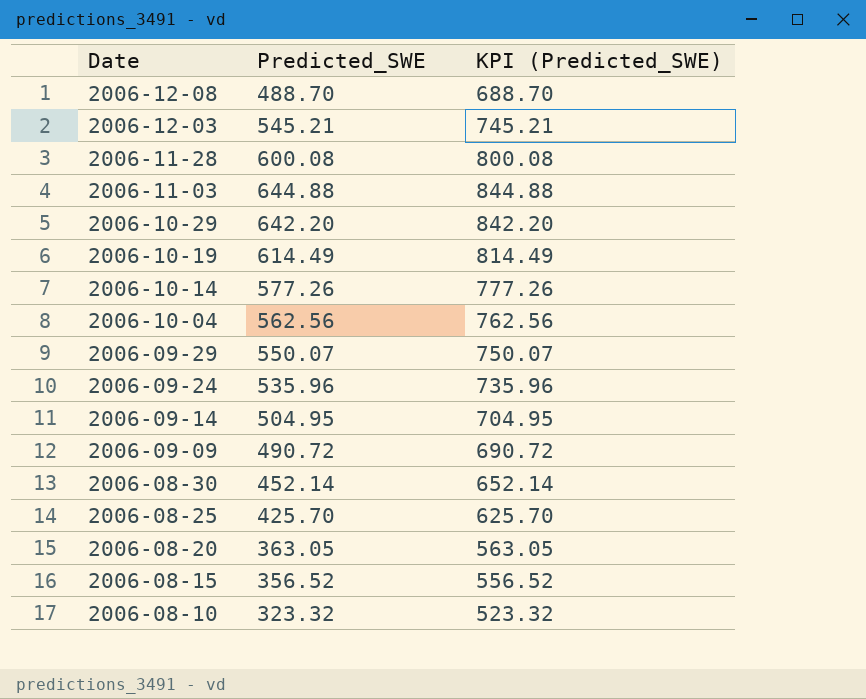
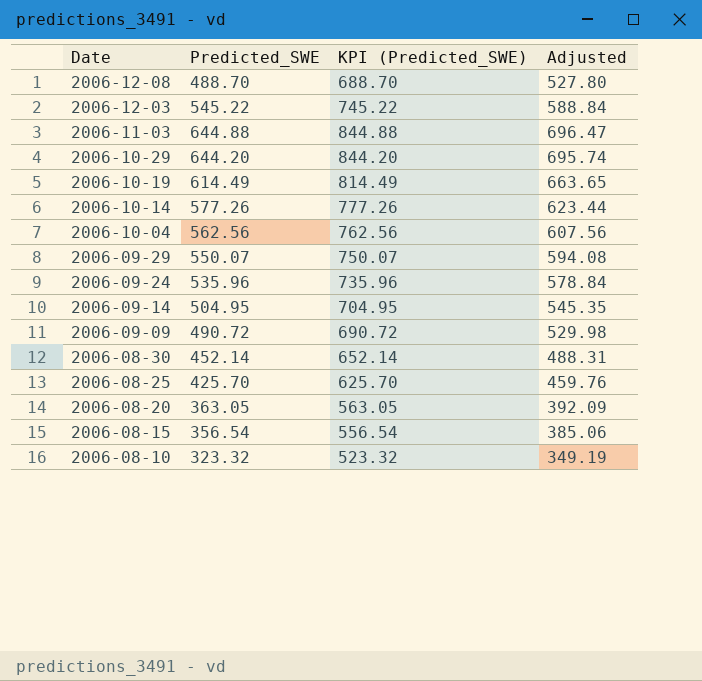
column Adjusted | formula: none -> [Predicted_SWE] * 1.08
row 2006-11-28: 600.08 | 800.08 -> none
2006-12-03 | Predicted_SWE: 545.21 -> 545.22
2006-12-03 | KPI (Predicted_SWE): 745.21 -> 745.22
2006-10-29 | Predicted_SWE: 642.20 -> 644.20
2006-10-29 | KPI (Predicted_SWE): 842.20 -> 844.20
2006-08-15 | Predicted_SWE: 356.52 -> 356.54
2006-08-15 | KPI (Predicted_SWE): 556.52 -> 556.54

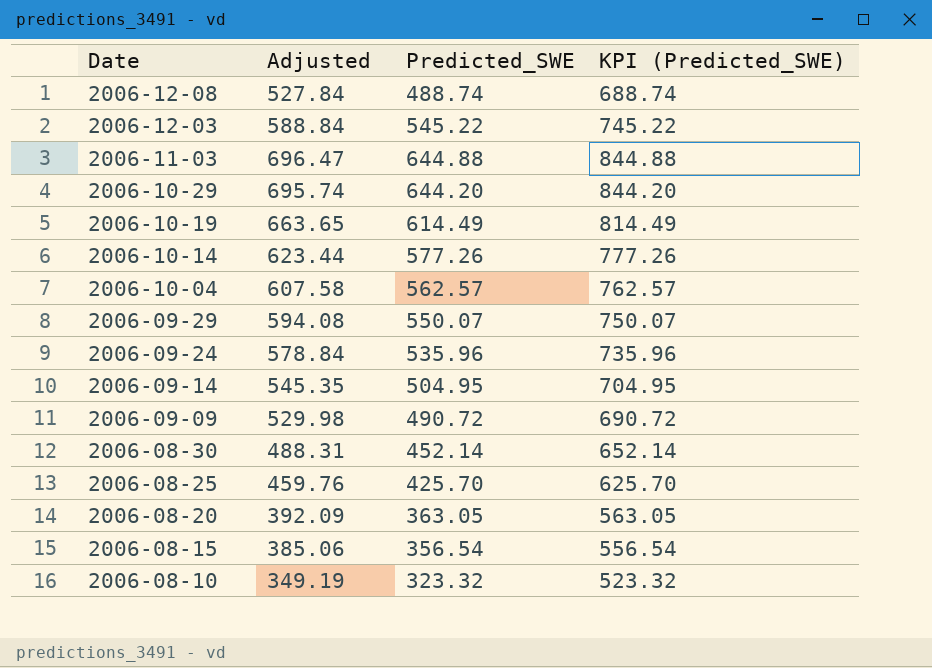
column Adjusted | position: 4 -> 2
2006-12-08 | Adjusted: 527.80 -> 527.84
2006-12-08 | Predicted_SWE: 488.70 -> 488.74
2006-12-08 | KPI (Predicted_SWE): 688.70 -> 688.74
2006-10-04 | Adjusted: 607.56 -> 607.58
2006-10-04 | Predicted_SWE: 562.56 -> 562.57
2006-10-04 | KPI (Predicted_SWE): 762.56 -> 762.57

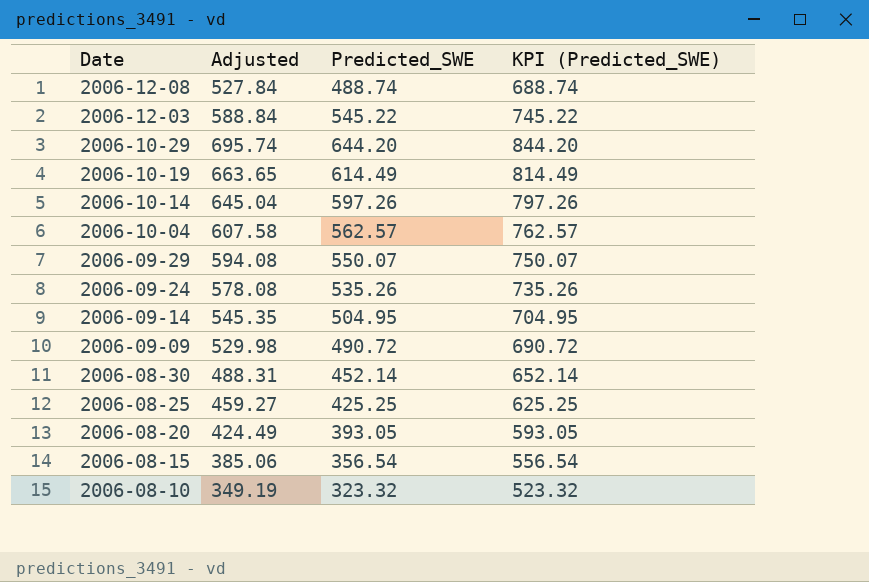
row 2006-11-03: 696.47 | 644.88 | 844.88 -> none
2006-10-14 | Adjusted: 623.44 -> 645.04
2006-10-14 | Predicted_SWE: 577.26 -> 597.26
2006-10-14 | KPI (Predicted_SWE): 777.26 -> 797.26
2006-09-24 | Adjusted: 578.84 -> 578.08
2006-09-24 | Predicted_SWE: 535.96 -> 535.26
2006-09-24 | KPI (Predicted_SWE): 735.96 -> 735.26
2006-08-25 | Adjusted: 459.76 -> 459.27
2006-08-25 | Predicted_SWE: 425.70 -> 425.25
2006-08-25 | KPI (Predicted_SWE): 625.70 -> 625.25
2006-08-20 | Adjusted: 392.09 -> 424.49
2006-08-20 | Predicted_SWE: 363.05 -> 393.05
2006-08-20 | KPI (Predicted_SWE): 563.05 -> 593.05

